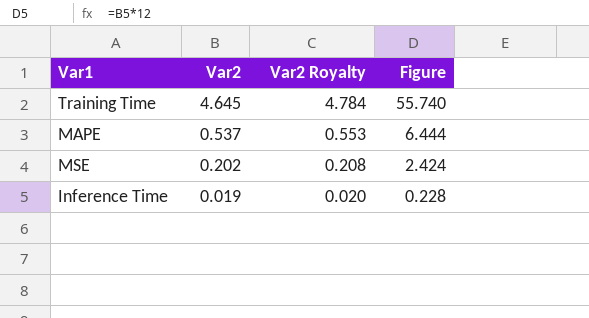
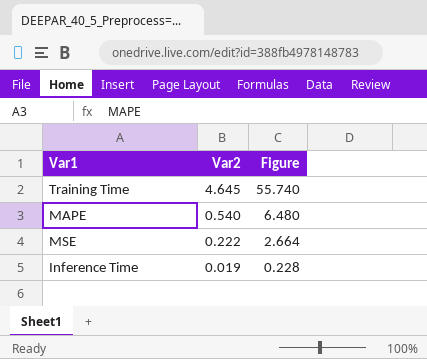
column Var2 Royalty | formula: [Var2] * 1.03 -> none
MAPE | Var2: 0.537 -> 0.540
MAPE | Figure: 6.444 -> 6.480
MSE | Var2: 0.202 -> 0.222
MSE | Figure: 2.424 -> 2.664

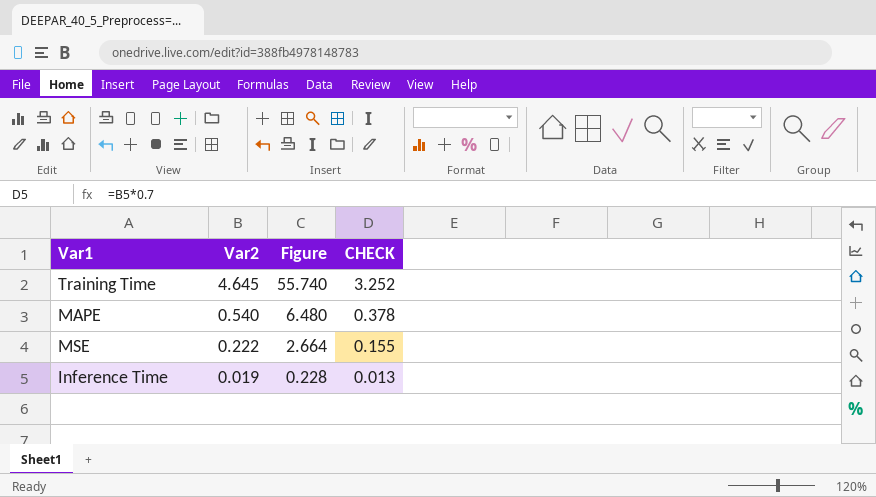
column CHECK | formula: none -> [Var2] * 0.7

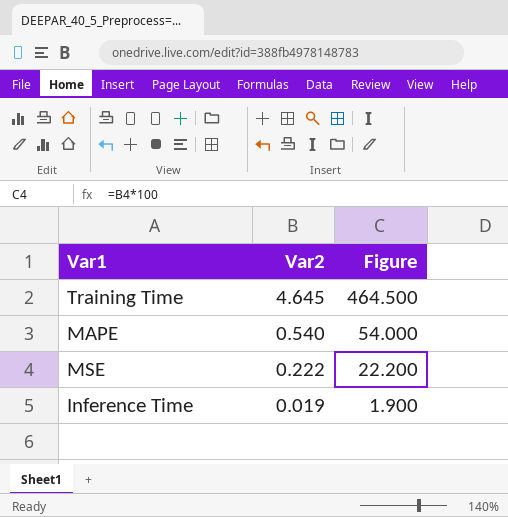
column CHECK | formula: [Var2] * 0.7 -> none
column Figure | formula: [Var2] * 12 -> [Var2] * 100

